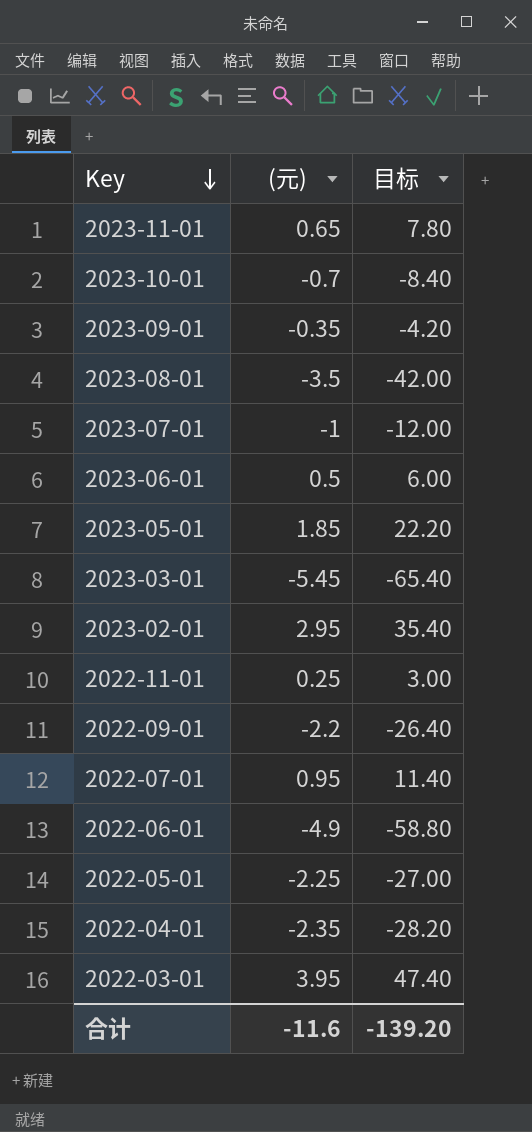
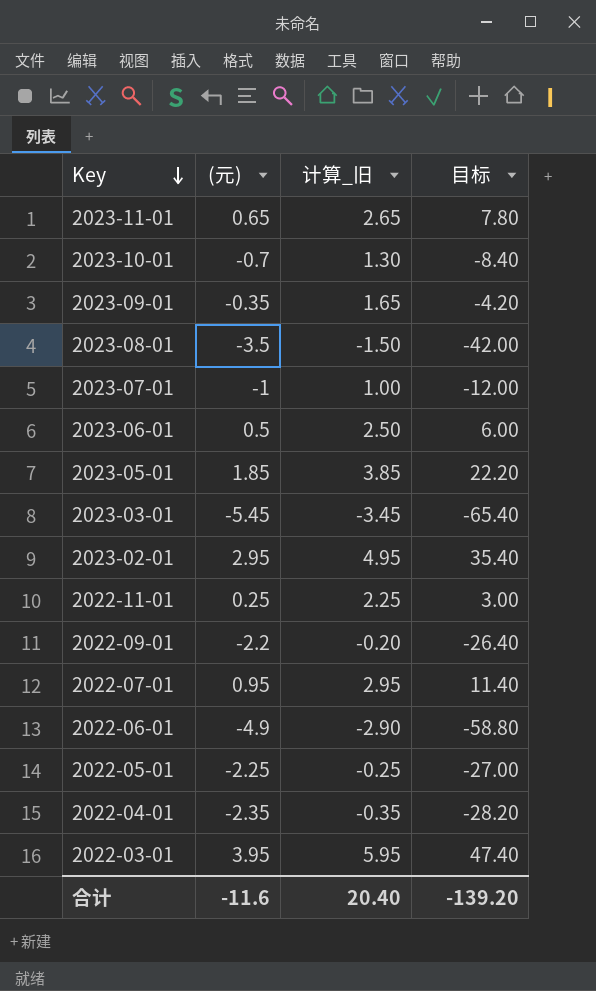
column 计算_旧 | formula: none -> [(元)] + 2

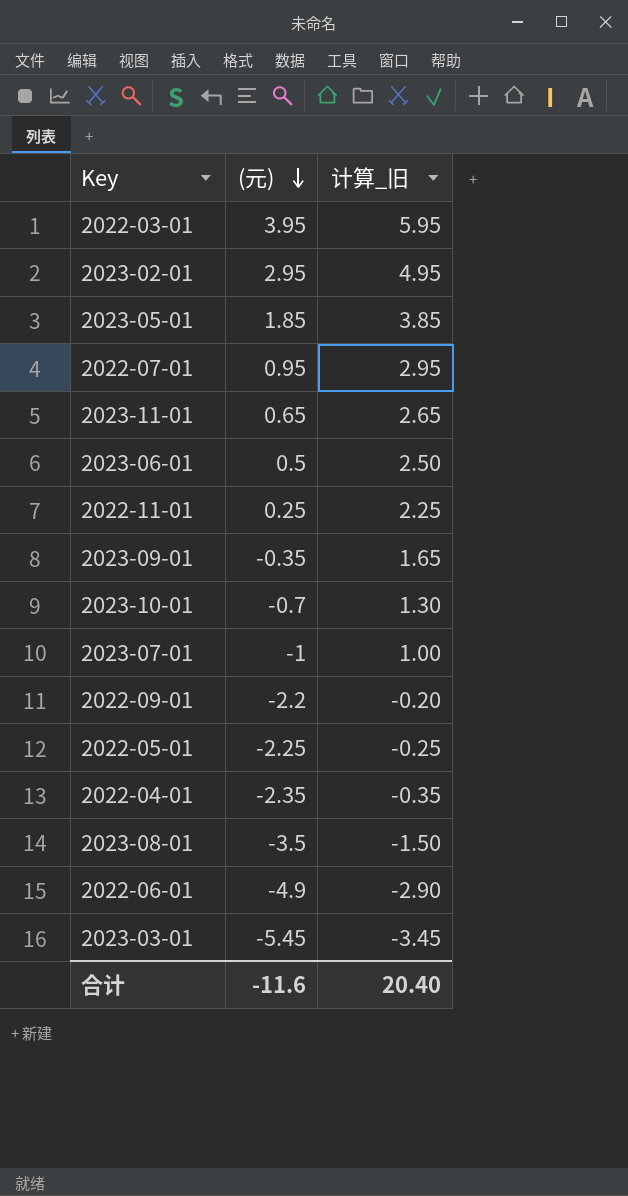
row order: Key descending -> (元) descending
column 目标 | formula: [(元)] * 12 -> none

